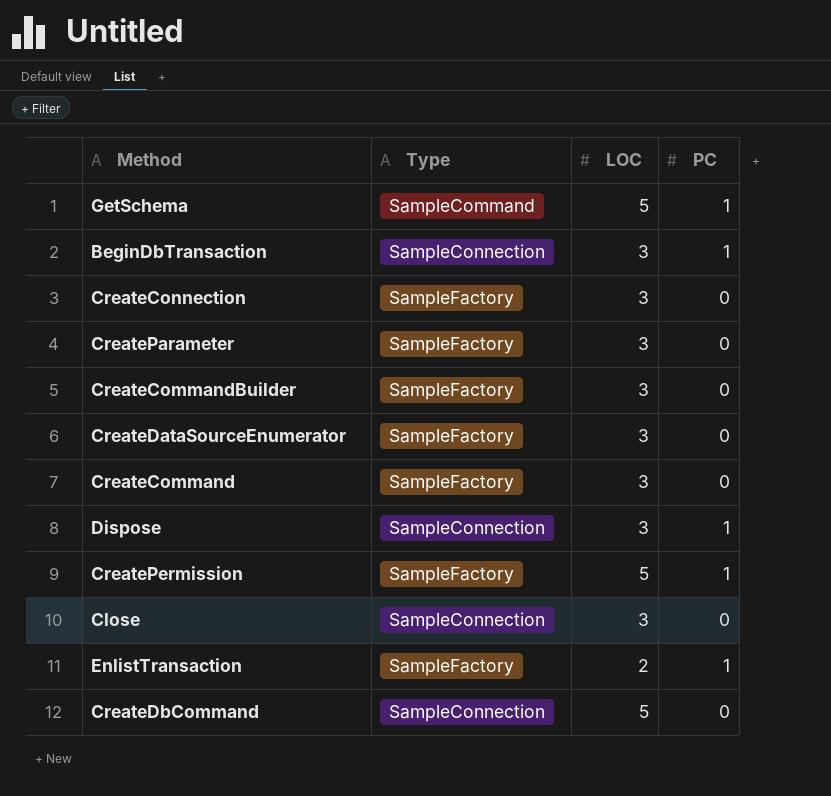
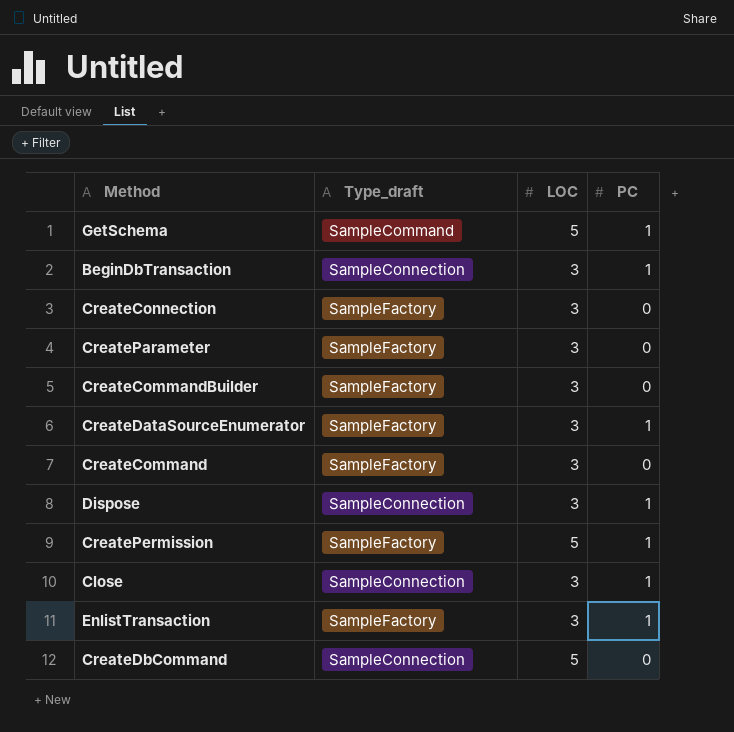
column name: Type -> Type_draft
CreateDataSourceEnumerator | PC: 0 -> 1
Close | PC: 0 -> 1
EnlistTransaction | LOC: 2 -> 3

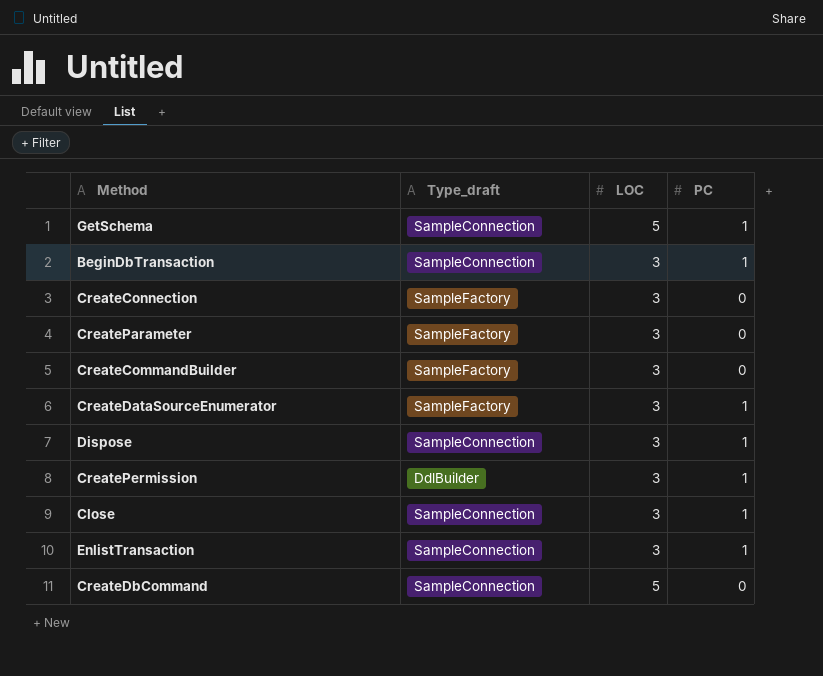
row CreateCommand: SampleFactory | 3 | 0 -> none
GetSchema | Type_draft: SampleCommand -> SampleConnection
CreatePermission | Type_draft: SampleFactory -> DdlBuilder
CreatePermission | LOC: 5 -> 3
EnlistTransaction | Type_draft: SampleFactory -> SampleConnection

